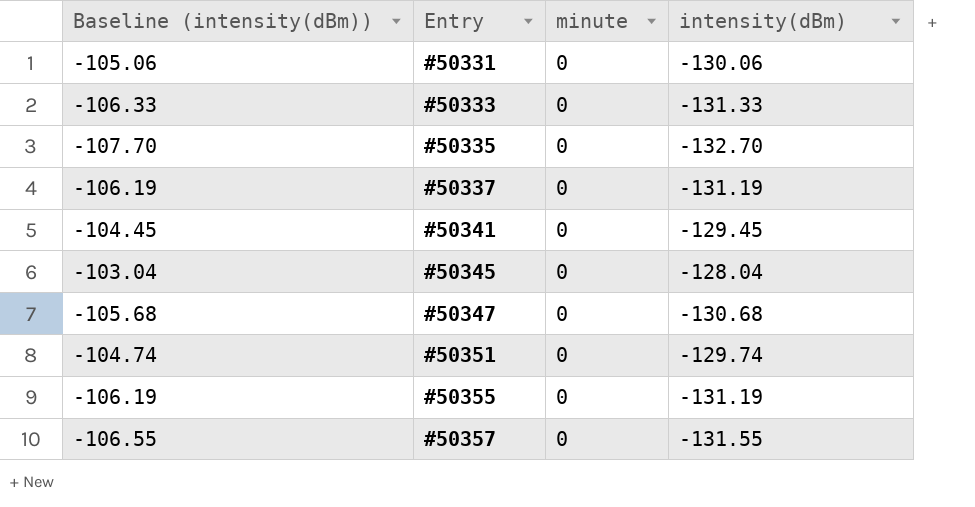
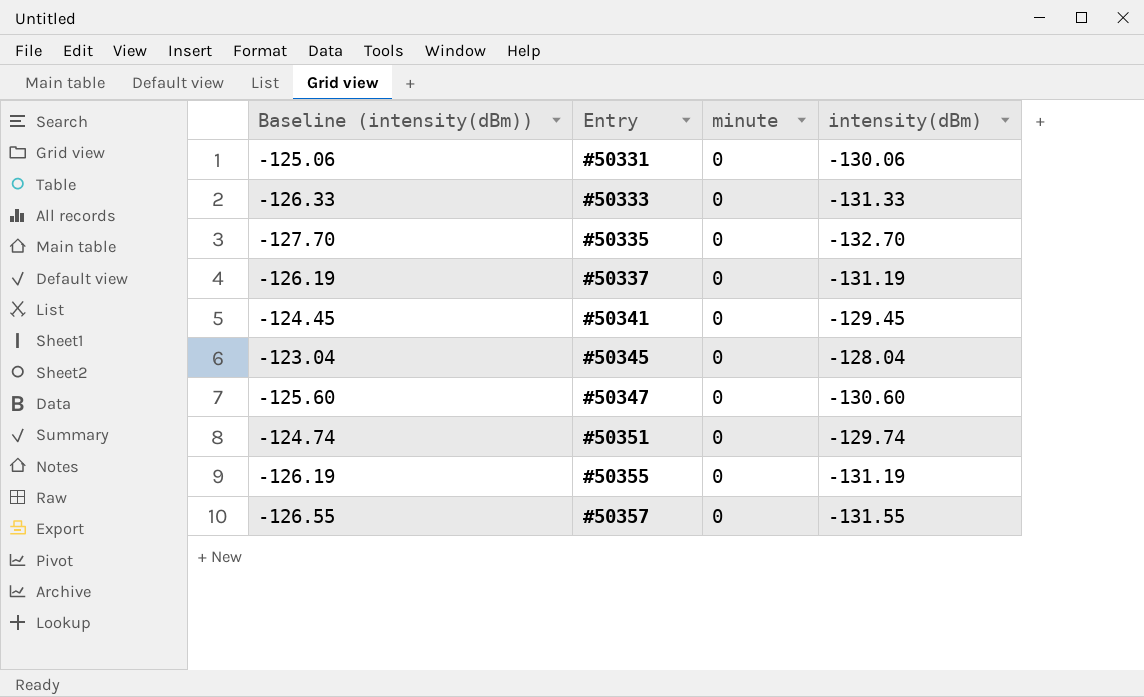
column Baseline (intensity(dBm)) | formula: [intensity(dBm)] + 25 -> [intensity(dBm)] + 5
#50347 | intensity(dBm): -130.68 -> -130.60

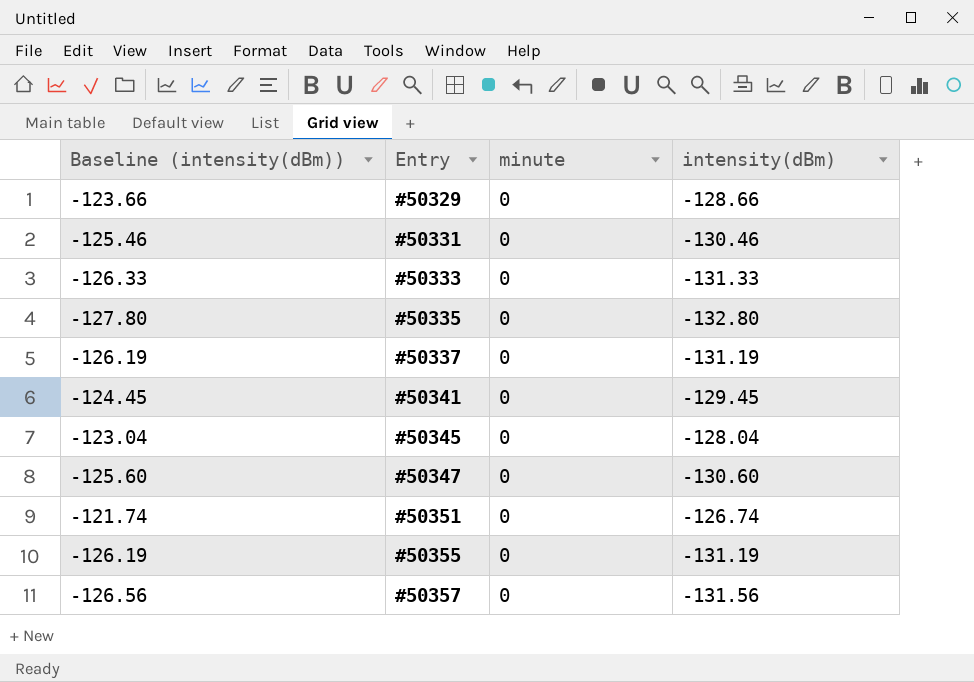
row #50329: none -> -123.66 | 0 | -128.66
#50331 | Baseline (intensity(dBm)): -125.06 -> -125.46
#50331 | intensity(dBm): -130.06 -> -130.46
#50335 | Baseline (intensity(dBm)): -127.70 -> -127.80
#50335 | intensity(dBm): -132.70 -> -132.80
#50351 | Baseline (intensity(dBm)): -124.74 -> -121.74
#50351 | intensity(dBm): -129.74 -> -126.74
#50357 | Baseline (intensity(dBm)): -126.55 -> -126.56
#50357 | intensity(dBm): -131.55 -> -131.56

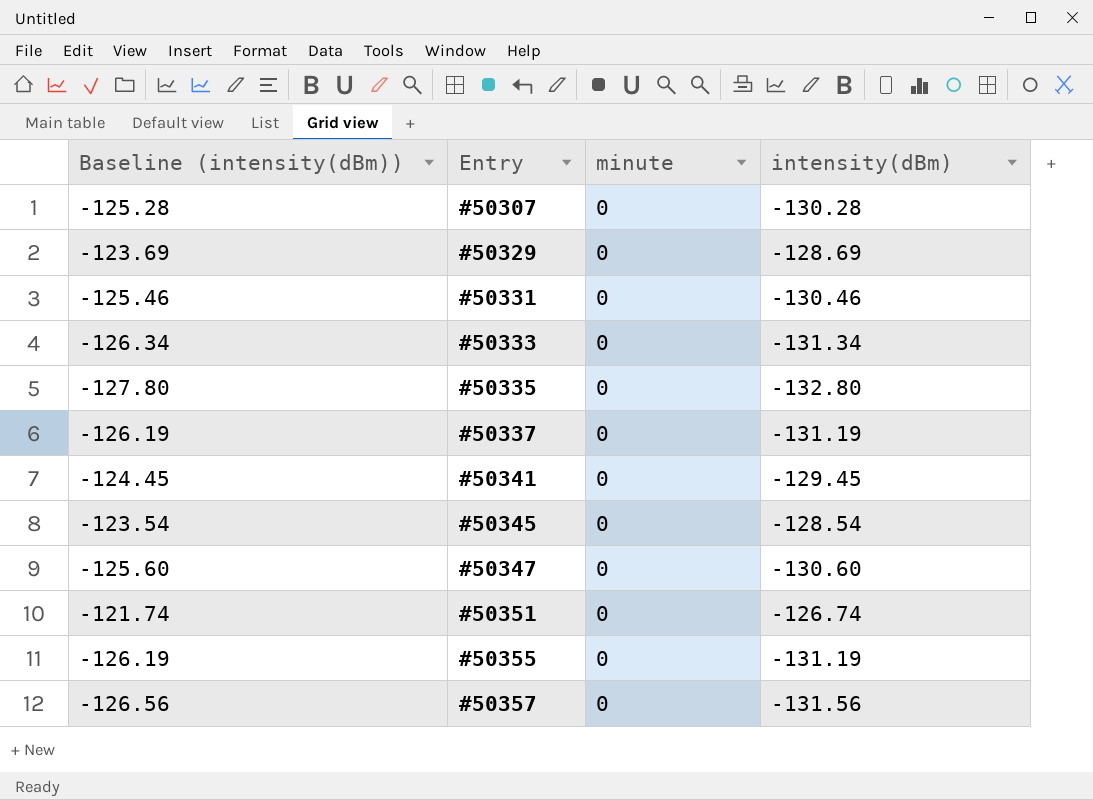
row #50307: none -> -125.28 | 0 | -130.28
#50329 | Baseline (intensity(dBm)): -123.66 -> -123.69
#50329 | intensity(dBm): -128.66 -> -128.69
#50333 | Baseline (intensity(dBm)): -126.33 -> -126.34
#50333 | intensity(dBm): -131.33 -> -131.34
#50345 | Baseline (intensity(dBm)): -123.04 -> -123.54
#50345 | intensity(dBm): -128.04 -> -128.54

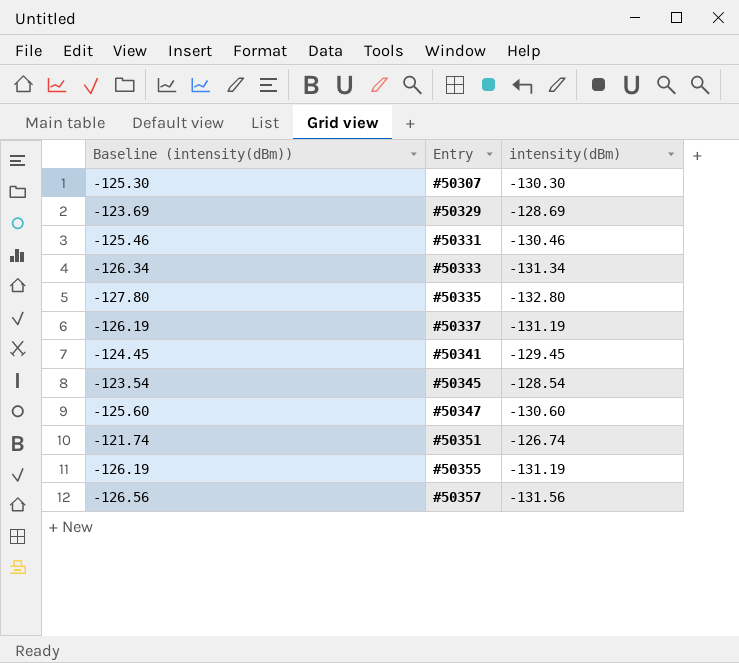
column minute | position: 3 -> none
#50307 | Baseline (intensity(dBm)): -125.28 -> -125.30
#50307 | intensity(dBm): -130.28 -> -130.30

